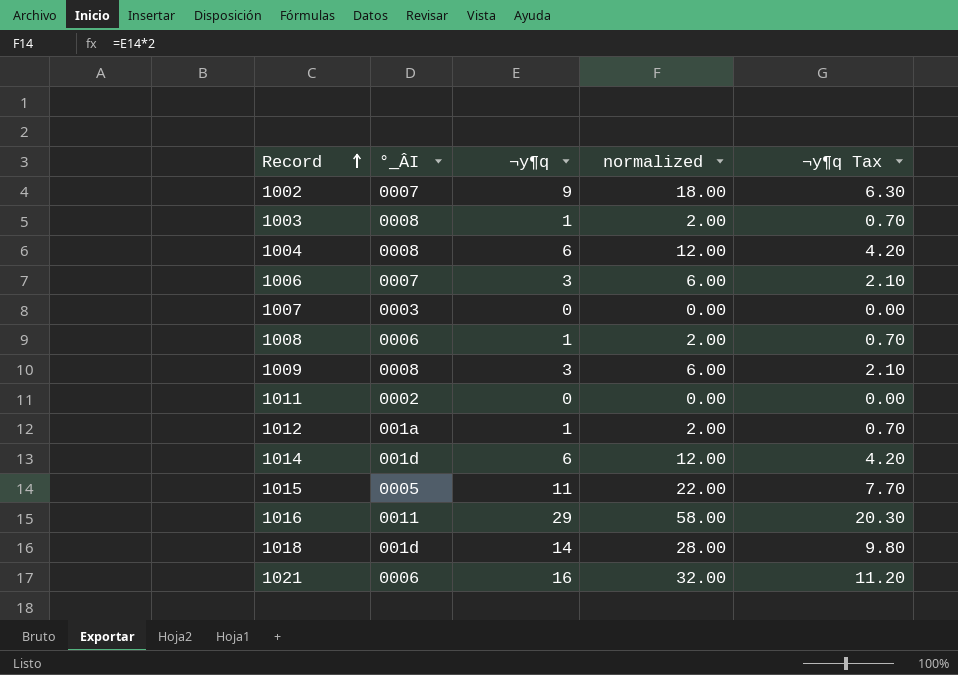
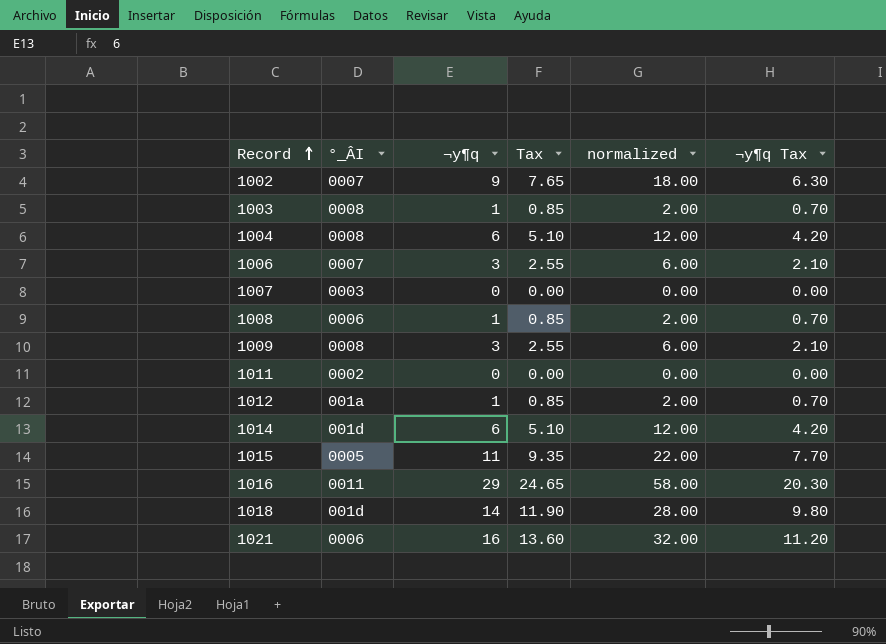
column Tax | formula: none -> [¬y¶q] * 0.85

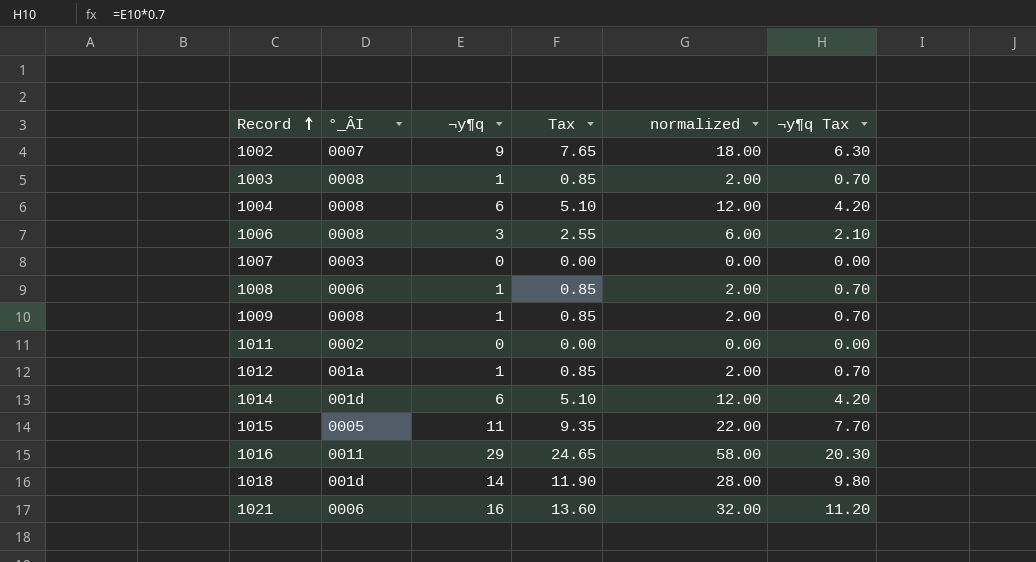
1006 | °_ÂI: 0007 -> 0008
1009 | ¬y¶q: 3 -> 1
1009 | Tax: 2.55 -> 0.85
1009 | normalized: 6.00 -> 2.00
1009 | ¬y¶q Tax: 2.10 -> 0.70

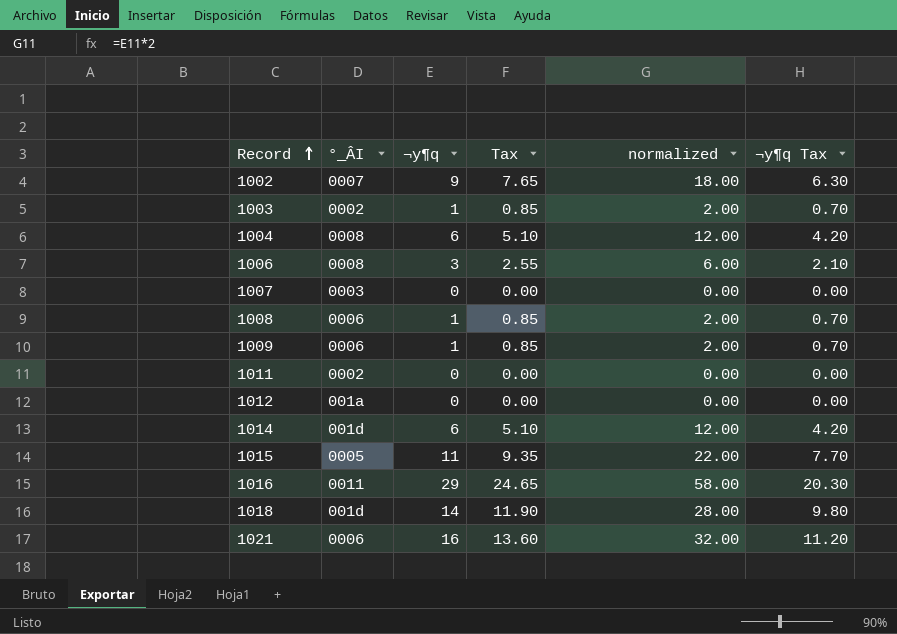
1003 | °_ÂI: 0008 -> 0002
1009 | °_ÂI: 0008 -> 0006
1012 | ¬y¶q: 1 -> 0
1012 | Tax: 0.85 -> 0.00
1012 | normalized: 2.00 -> 0.00
1012 | ¬y¶q Tax: 0.70 -> 0.00

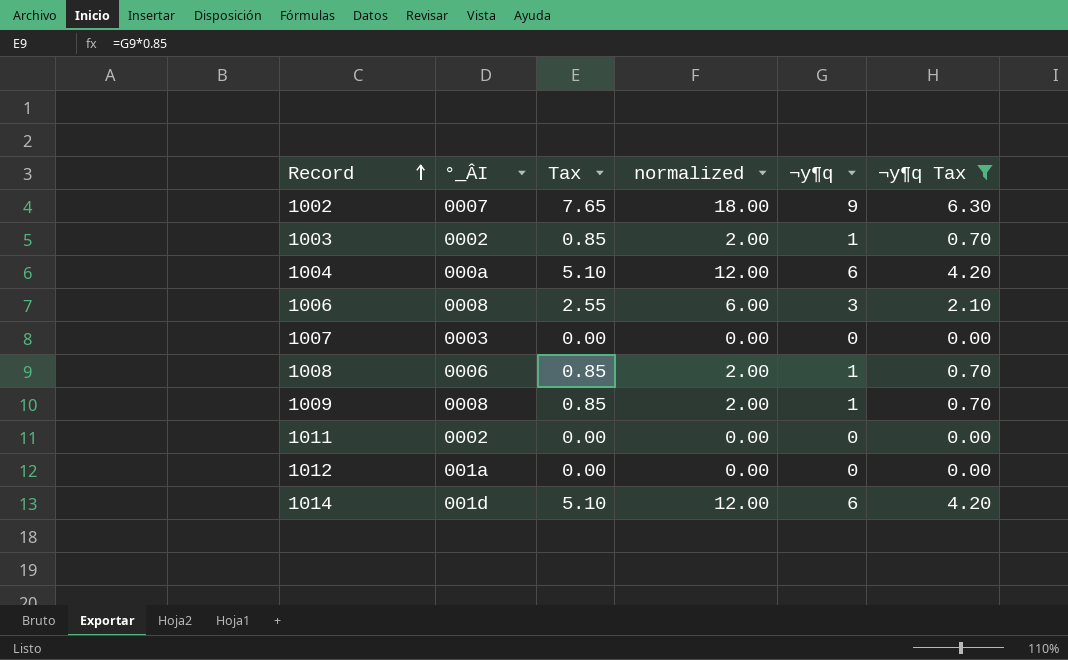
filter: none -> ¬y¶q Tax <= 6.30
column ¬y¶q | position: 3 -> 5
1004 | °_ÂI: 0008 -> 000a
1009 | °_ÂI: 0006 -> 0008

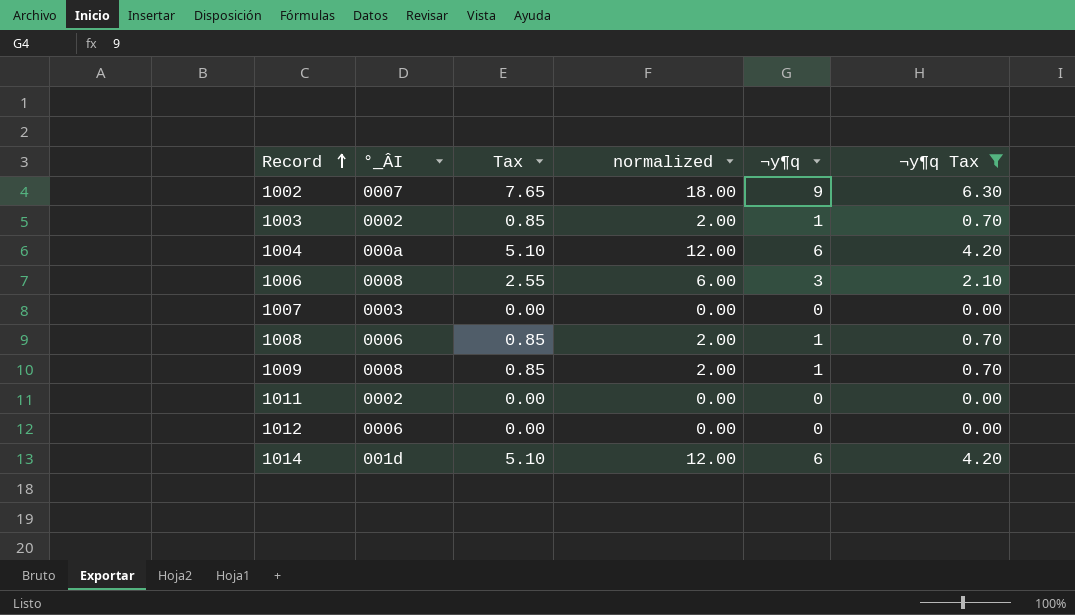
1012 | °_ÂI: 001a -> 0006

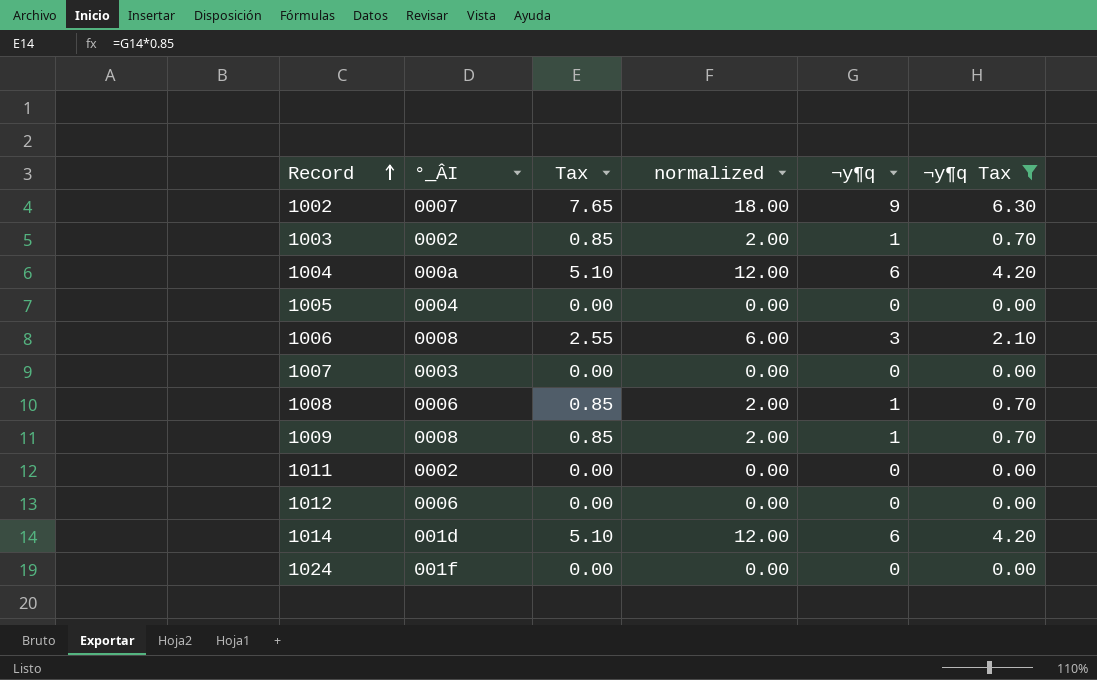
row 1005: none -> 0004 | 0.00 | 0.00 | 0 | 0.00
row 1024: none -> 001f | 0.00 | 0.00 | 0 | 0.00

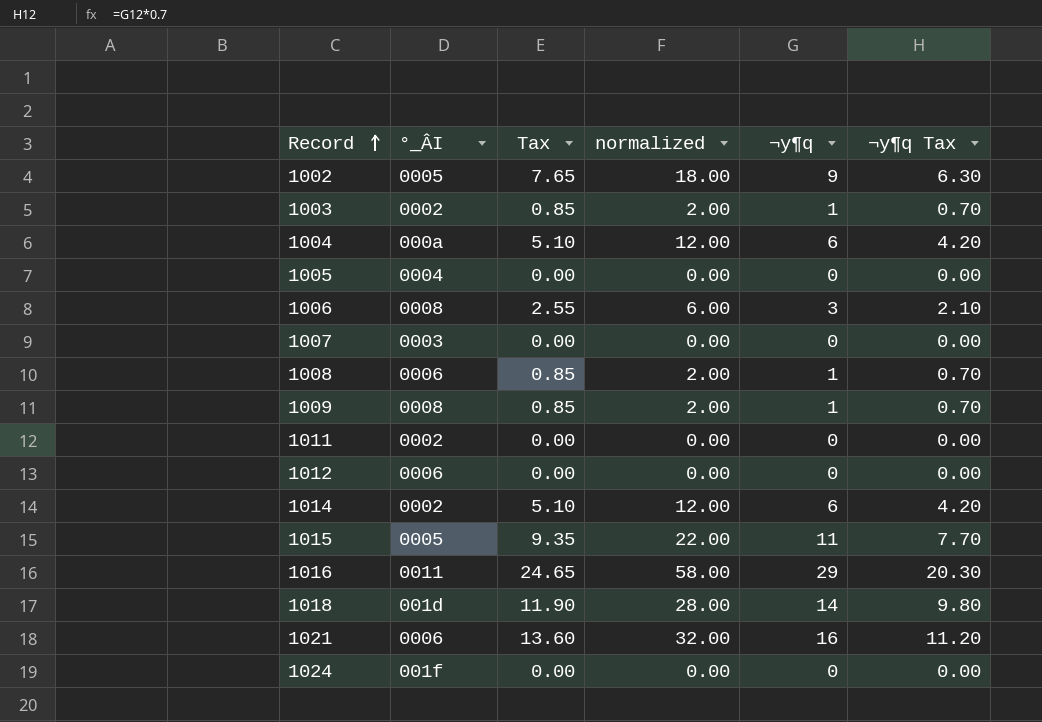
filter: ¬y¶q Tax <= 6.30 -> none
1002 | °_ÂI: 0007 -> 0005
1014 | °_ÂI: 001d -> 0002

